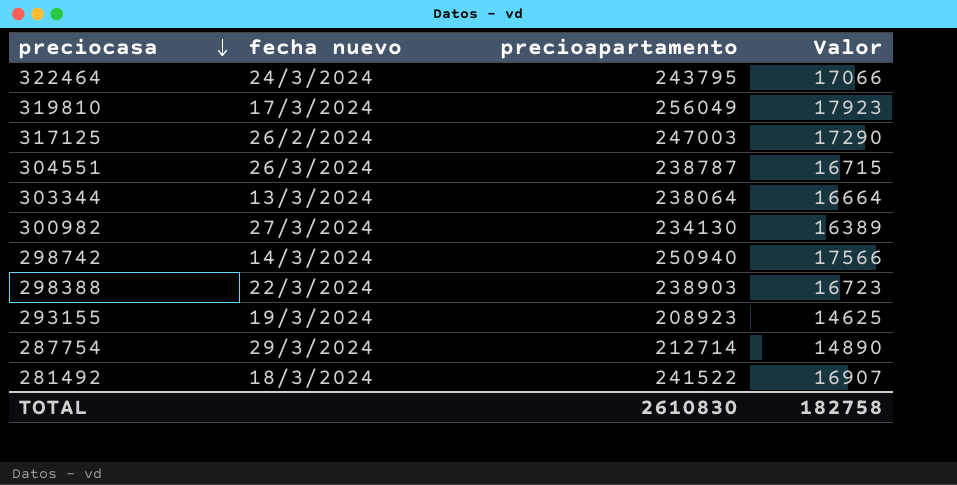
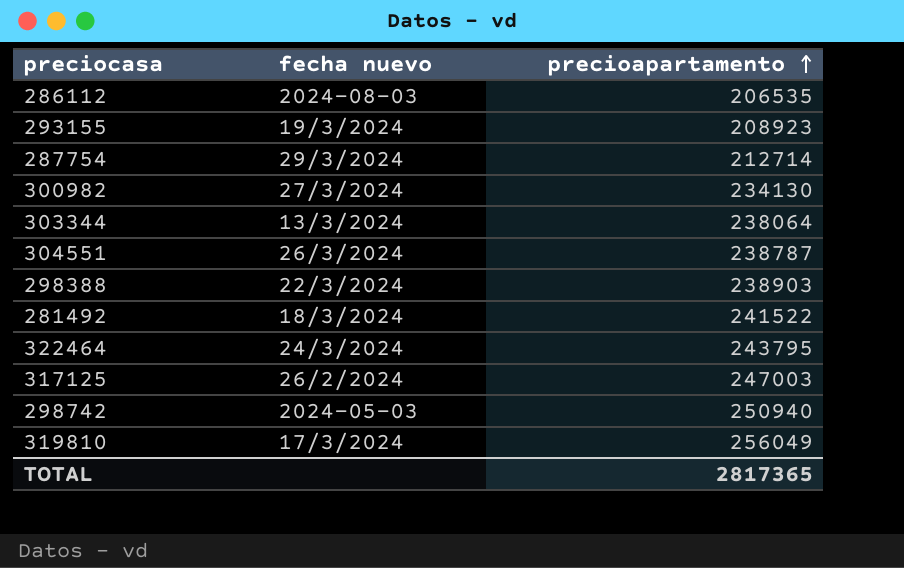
row order: preciocasa descending -> precioapartamento ascending
column Valor | formula: [precioapartamento] * 0,07 -> none
row 286112: none -> 2024-08-03 | 206535
298742 | fecha nuevo: 14/3/2024 -> 2024-05-03
TOTAL | precioapartamento: 2610830 -> 2817365

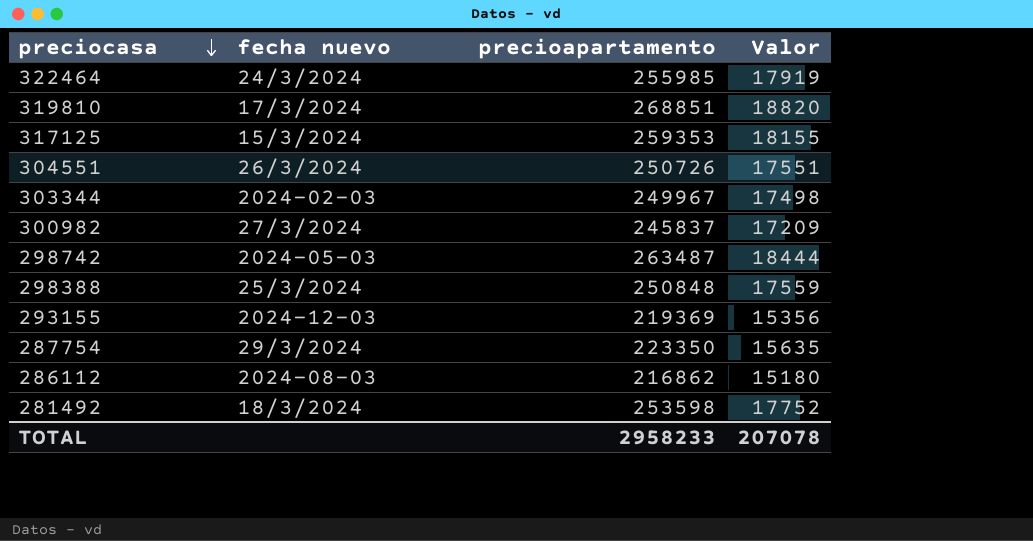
row order: precioapartamento ascending -> preciocasa descending
column Valor | formula: none -> [precioapartamento] * 0,07
322464 | precioapartamento: 243795 -> 255985
319810 | precioapartamento: 256049 -> 268851
317125 | fecha nuevo: 26/2/2024 -> 15/3/2024
317125 | precioapartamento: 247003 -> 259353
304551 | precioapartamento: 238787 -> 250726
303344 | fecha nuevo: 13/3/2024 -> 2024-02-03
303344 | precioapartamento: 238064 -> 249967
300982 | precioapartamento: 234130 -> 245837
298742 | precioapartamento: 250940 -> 263487
298388 | fecha nuevo: 22/3/2024 -> 25/3/2024
298388 | precioapartamento: 238903 -> 250848
293155 | fecha nuevo: 19/3/2024 -> 2024-12-03
293155 | precioapartamento: 208923 -> 219369
287754 | precioapartamento: 212714 -> 223350
286112 | precioapartamento: 206535 -> 216862
281492 | precioapartamento: 241522 -> 253598
TOTAL | precioapartamento: 2817365 -> 2958233

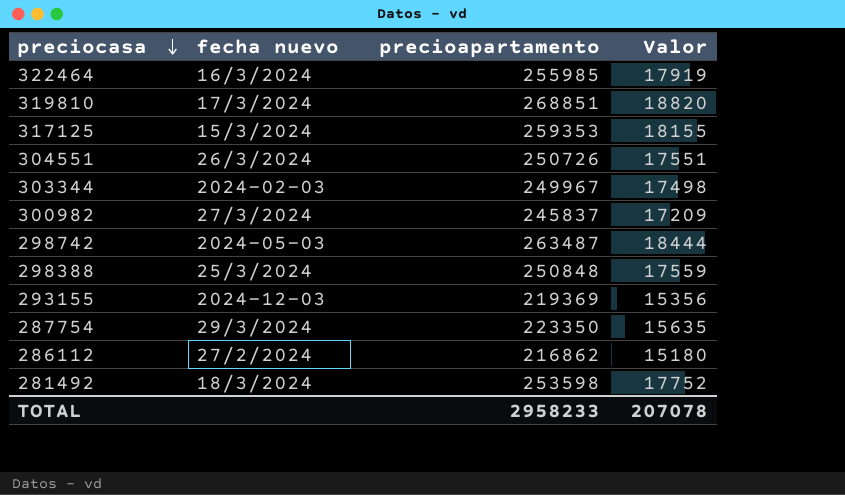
322464 | fecha nuevo: 24/3/2024 -> 16/3/2024
286112 | fecha nuevo: 2024-08-03 -> 27/2/2024

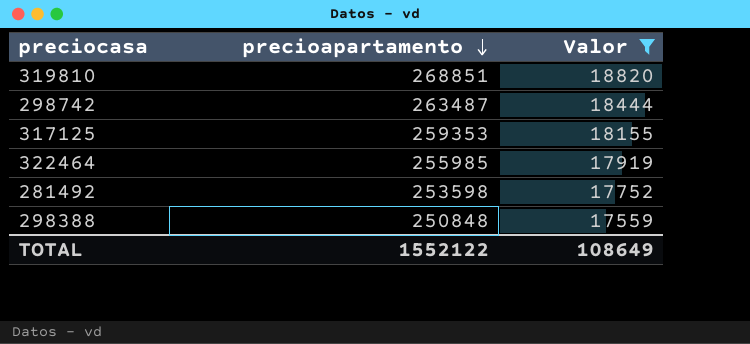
filter: none -> Valor >= 17559
row order: preciocasa descending -> precioapartamento descending
column fecha nuevo | position: 2 -> none
TOTAL | precioapartamento: 2958233 -> 1552122
TOTAL | Valor: 207078 -> 108649

